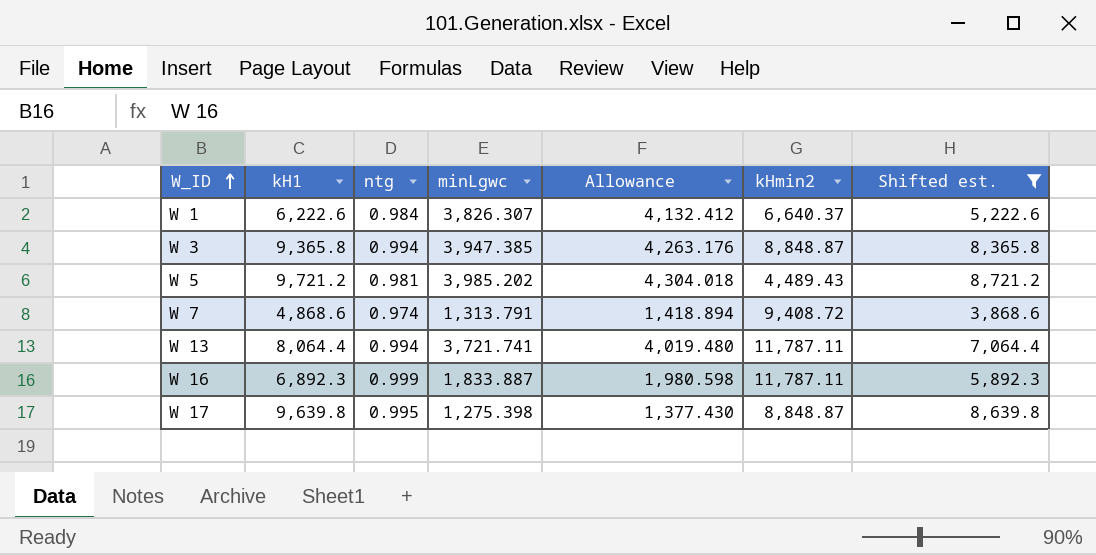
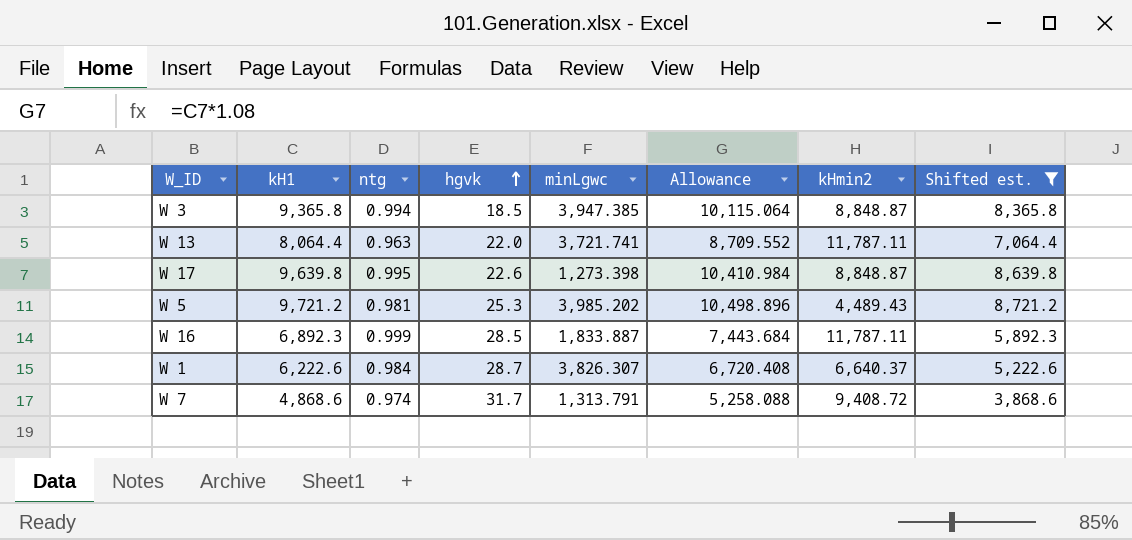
row order: W_ID ascending -> hgvk ascending
column hgvk | position: none -> 4
column Allowance | formula: [minLgwc] * 1.08 -> [kH1] * 1.08
W 13 | ntg: 0.994 -> 0.963
W 17 | minLgwc: 1,275.398 -> 1,273.398

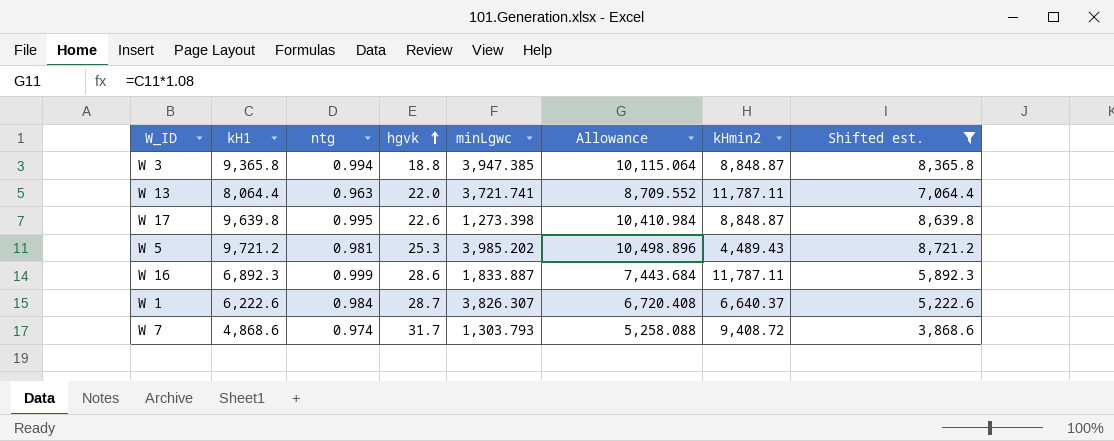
W 3 | hgvk: 18.5 -> 18.8
W 16 | hgvk: 28.5 -> 28.6
W 7 | minLgwc: 1,313.791 -> 1,303.793

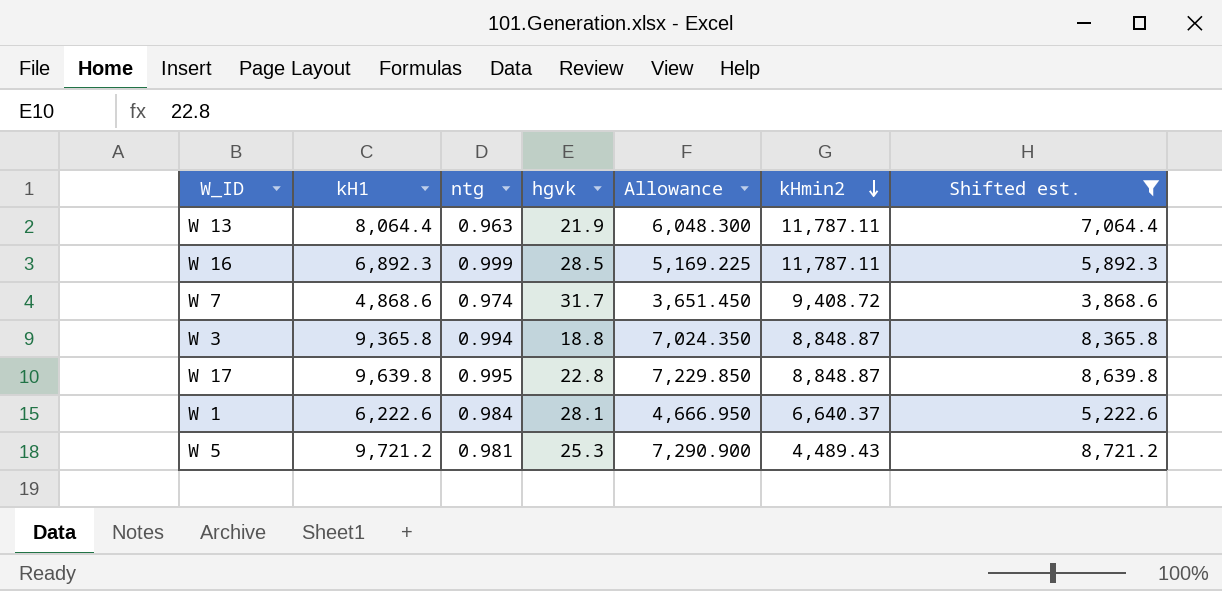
row order: hgvk ascending -> kHmin2 descending
column minLgwc | position: 5 -> none
column Allowance | formula: [kH1] * 1.08 -> [kH1] * 0.75
W 13 | hgvk: 22.0 -> 21.9
W 16 | hgvk: 28.6 -> 28.5
W 17 | hgvk: 22.6 -> 22.8
W 1 | hgvk: 28.7 -> 28.1

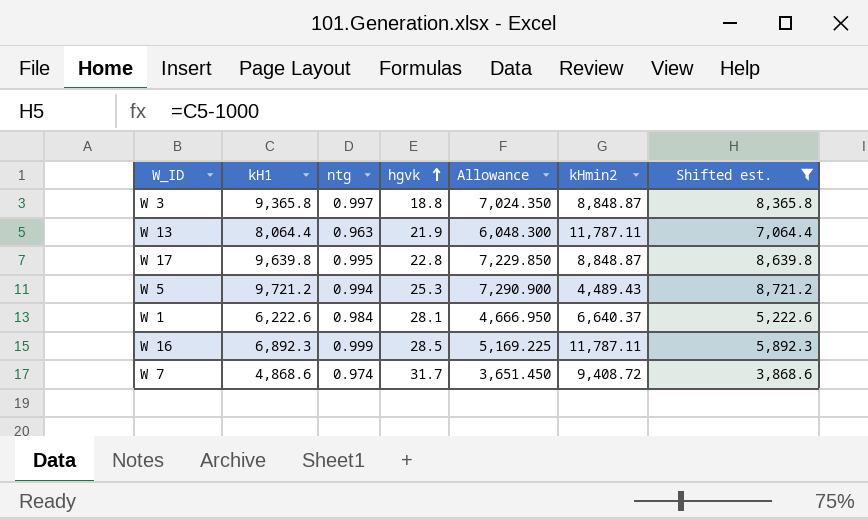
row order: kHmin2 descending -> hgvk ascending
W 3 | ntg: 0.994 -> 0.997
W 5 | ntg: 0.981 -> 0.994

